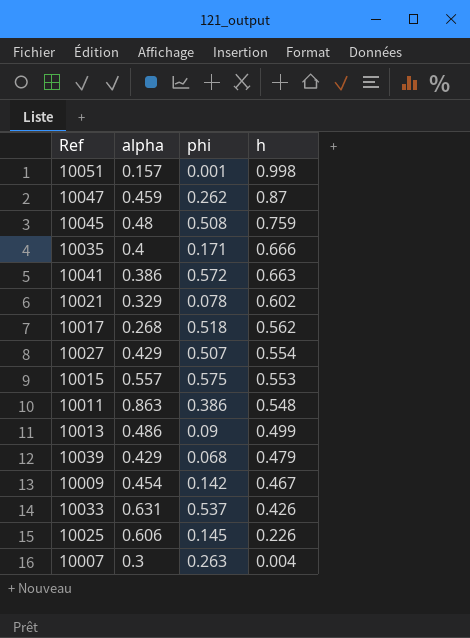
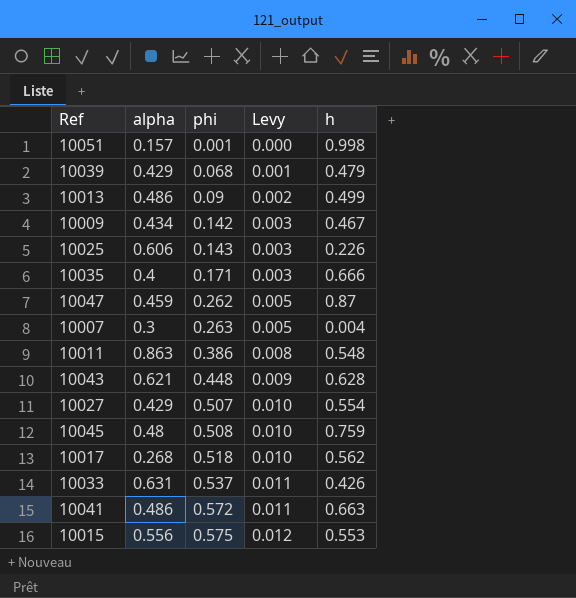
row order: h descending -> phi ascending
column Levy | formula: none -> [phi] * 0.02
row 10021: 0.329 | 0.078 | 0.602 -> none
10009 | alpha: 0.454 -> 0.434
10025 | phi: 0.145 -> 0.143
row 10043: none -> 0.621 | 0.448 | 0.009 | 0.628
10041 | alpha: 0.386 -> 0.486
10015 | alpha: 0.557 -> 0.556

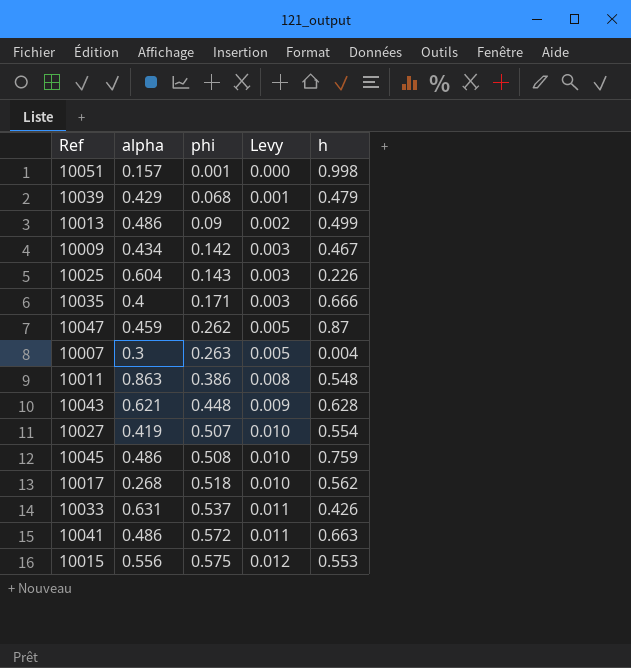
10025 | alpha: 0.606 -> 0.604
10027 | alpha: 0.429 -> 0.419
10045 | alpha: 0.48 -> 0.486

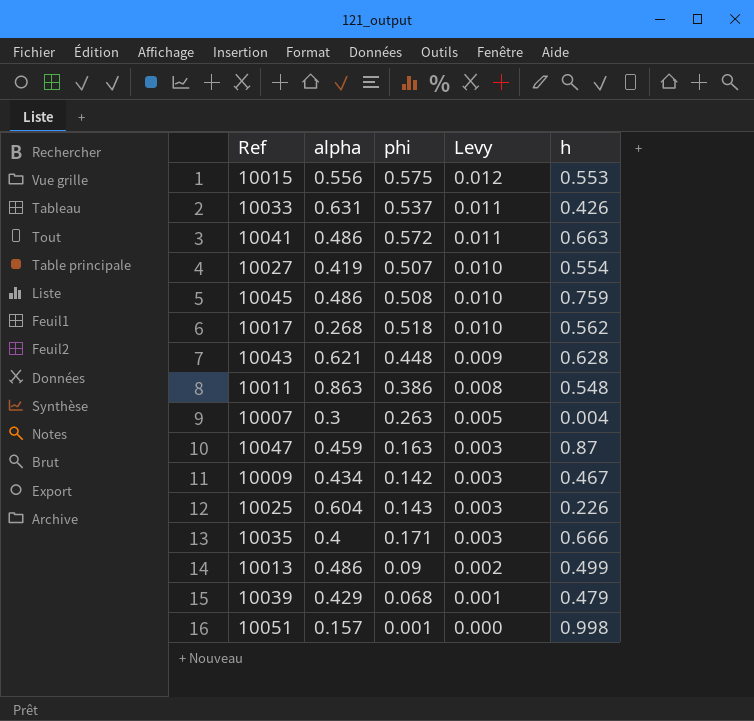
row order: phi ascending -> Levy descending
10047 | phi: 0.262 -> 0.163
10047 | Levy: 0.005 -> 0.003

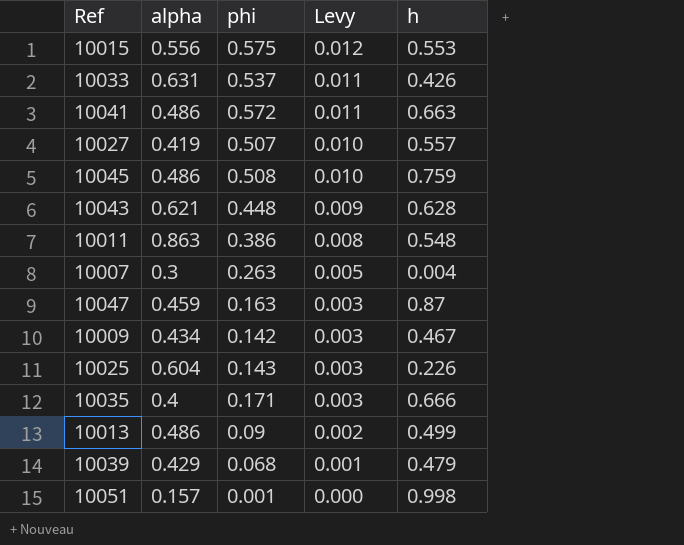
row 10017: 0.268 | 0.518 | 0.010 | 0.562 -> none
10027 | h: 0.554 -> 0.557

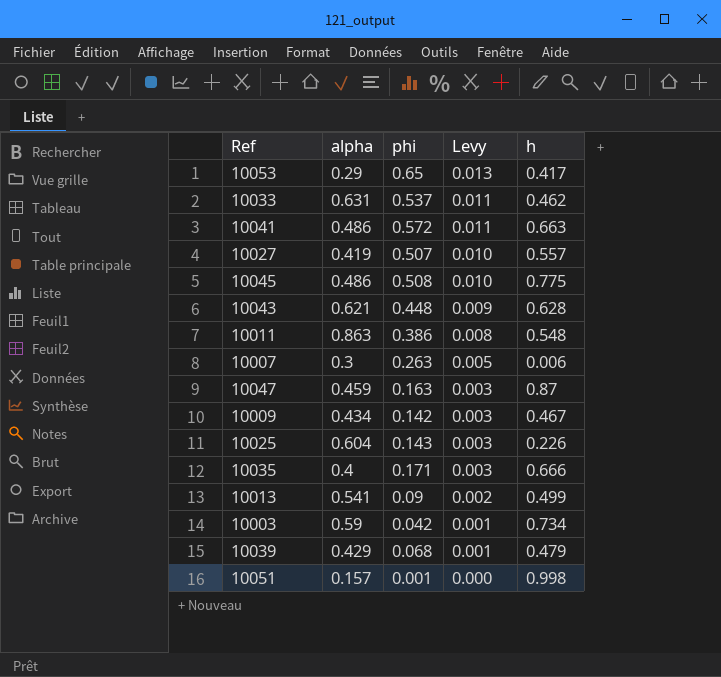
row 10015: 0.556 | 0.575 | 0.012 | 0.553 -> none
row 10053: none -> 0.29 | 0.65 | 0.013 | 0.417
10033 | h: 0.426 -> 0.462
10045 | h: 0.759 -> 0.775
10007 | h: 0.004 -> 0.006
10013 | alpha: 0.486 -> 0.541
row 10003: none -> 0.59 | 0.042 | 0.001 | 0.734

